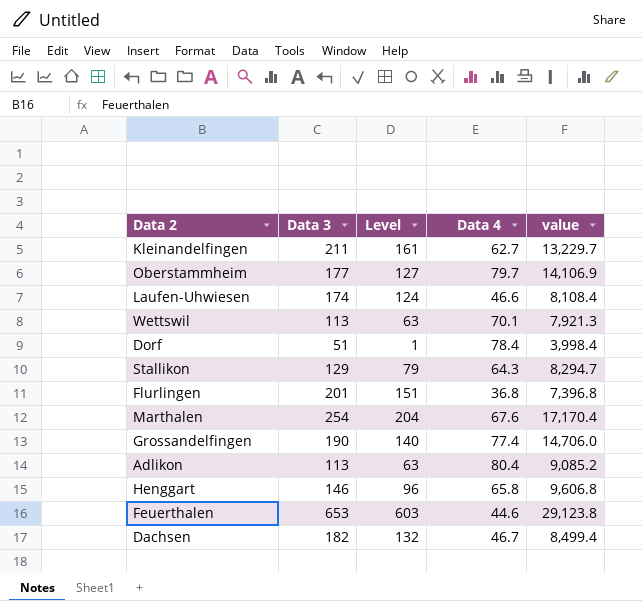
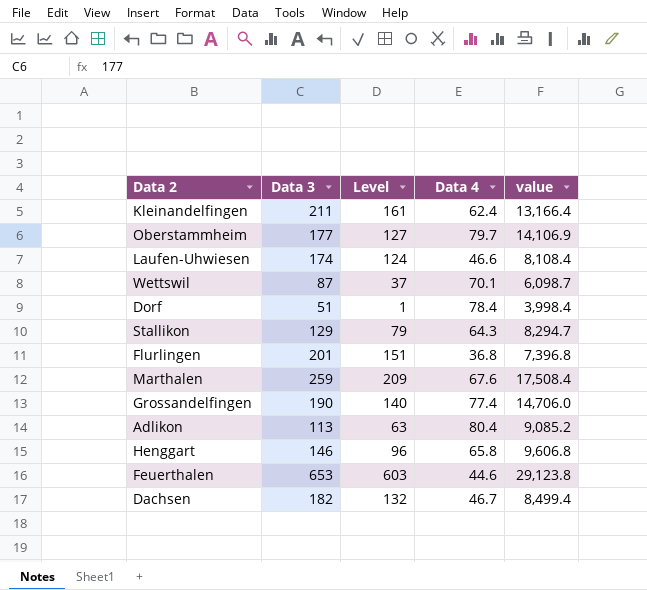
Kleinandelfingen | Data 4: 62.7 -> 62.4
Kleinandelfingen | value: 13,229.7 -> 13,166.4
Wettswil | Data 3: 113 -> 87
Wettswil | Level: 63 -> 37
Wettswil | value: 7,921.3 -> 6,098.7
Marthalen | Data 3: 254 -> 259
Marthalen | Level: 204 -> 209
Marthalen | value: 17,170.4 -> 17,508.4

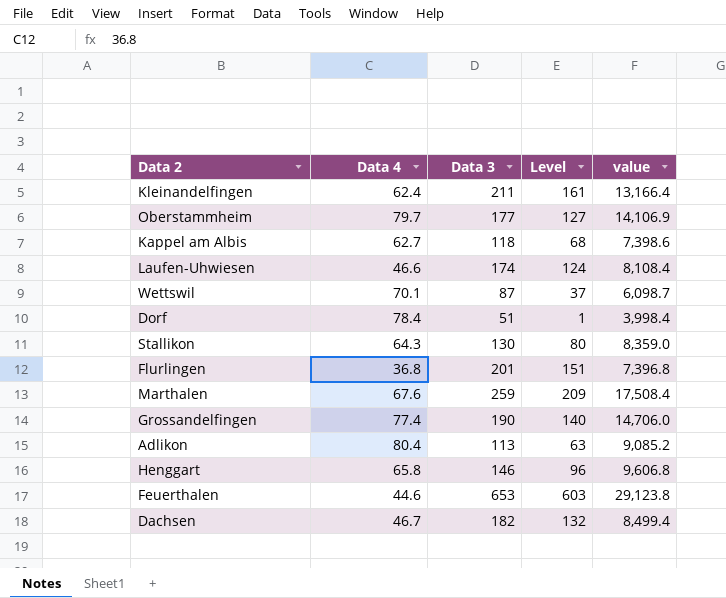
column Data 4 | position: 4 -> 2
row Kappel am Albis: none -> 62.7 | 118 | 68 | 7,398.6
Stallikon | Data 3: 129 -> 130
Stallikon | Level: 79 -> 80
Stallikon | value: 8,294.7 -> 8,359.0

